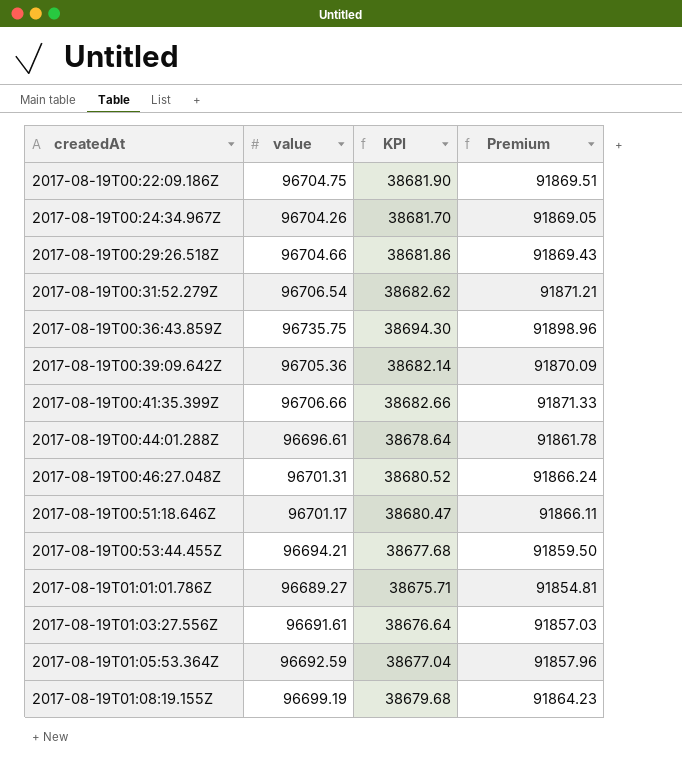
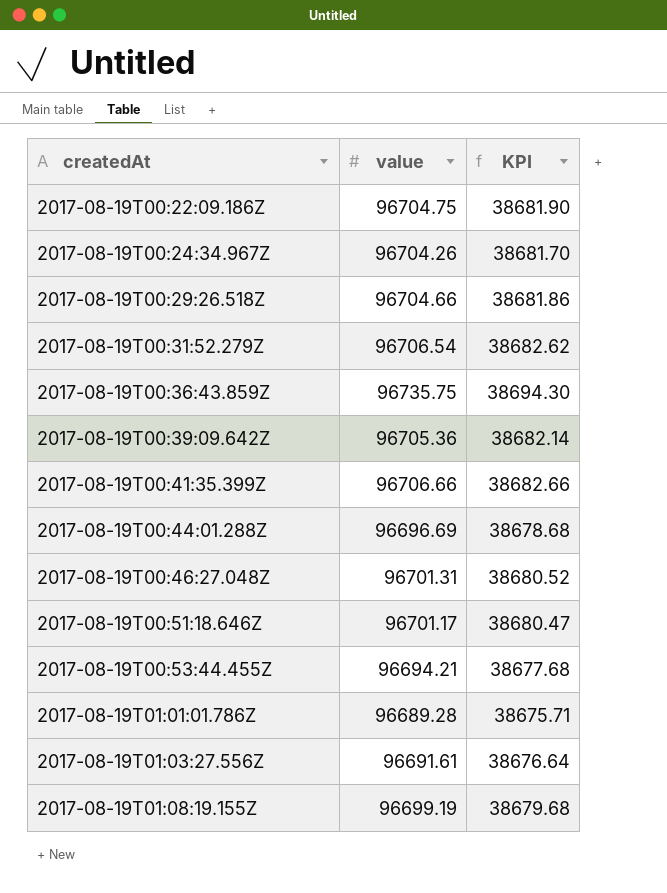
column Premium | formula: [value] * 0.95 -> none
row 2017-08-19T01:05:53.364Z: 96692.59 | 38677.04 | 91857.96 -> none
2017-08-19T00:44:01.288Z | value: 96696.61 -> 96696.69
2017-08-19T00:44:01.288Z | KPI: 38678.64 -> 38678.68
2017-08-19T01:01:01.786Z | value: 96689.27 -> 96689.28

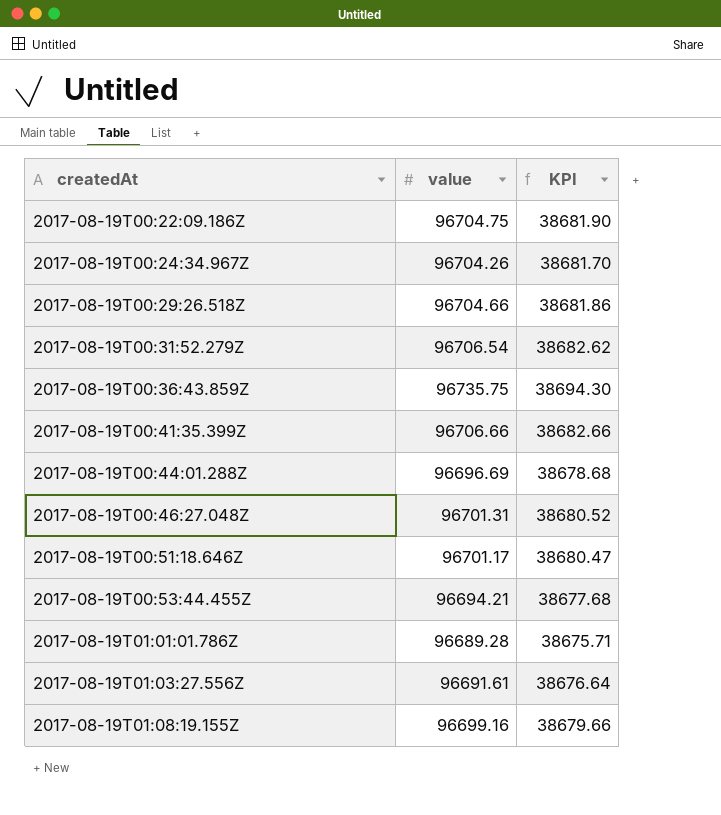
row 2017-08-19T00:39:09.642Z: 96705.36 | 38682.14 -> none
2017-08-19T01:08:19.155Z | value: 96699.19 -> 96699.16
2017-08-19T01:08:19.155Z | KPI: 38679.68 -> 38679.66

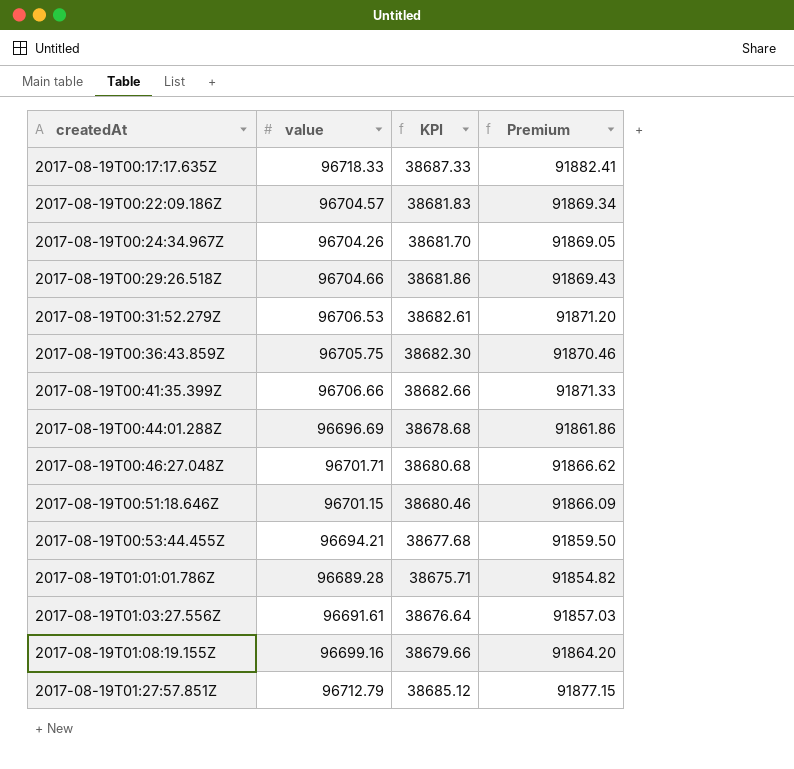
column Premium | formula: none -> [value] * 0.95
row 2017-08-19T00:17:17.635Z: none -> 96718.33 | 38687.33 | 91882.41
2017-08-19T00:22:09.186Z | value: 96704.75 -> 96704.57
2017-08-19T00:22:09.186Z | KPI: 38681.90 -> 38681.83
2017-08-19T00:31:52.279Z | value: 96706.54 -> 96706.53
2017-08-19T00:31:52.279Z | KPI: 38682.62 -> 38682.61
2017-08-19T00:36:43.859Z | value: 96735.75 -> 96705.75
2017-08-19T00:36:43.859Z | KPI: 38694.30 -> 38682.30
2017-08-19T00:46:27.048Z | value: 96701.31 -> 96701.71
2017-08-19T00:46:27.048Z | KPI: 38680.52 -> 38680.68
2017-08-19T00:51:18.646Z | value: 96701.17 -> 96701.15
2017-08-19T00:51:18.646Z | KPI: 38680.47 -> 38680.46
row 2017-08-19T01:27:57.851Z: none -> 96712.79 | 38685.12 | 91877.15

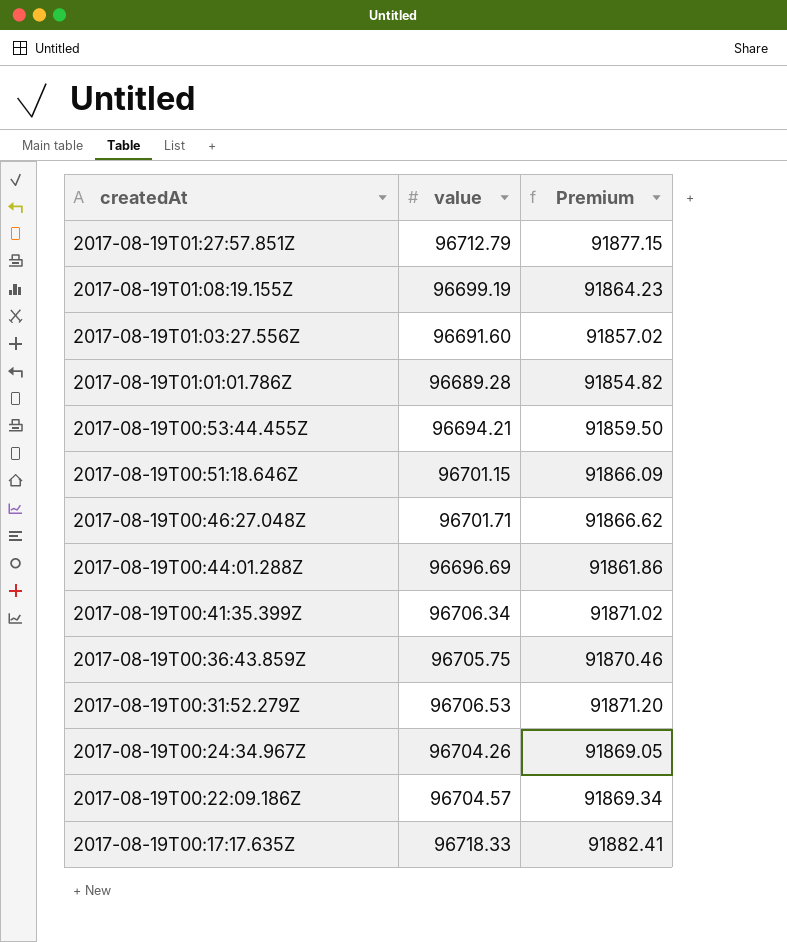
row order: createdAt ascending -> createdAt descending
column KPI | formula: [value] * 0.4 -> none
row 2017-08-19T00:29:26.518Z: 96704.66 | 38681.86 | 91869.43 -> none
2017-08-19T01:08:19.155Z | value: 96699.16 -> 96699.19
2017-08-19T01:08:19.155Z | Premium: 91864.20 -> 91864.23
2017-08-19T01:03:27.556Z | value: 96691.61 -> 96691.60
2017-08-19T01:03:27.556Z | Premium: 91857.03 -> 91857.02
2017-08-19T00:41:35.399Z | value: 96706.66 -> 96706.34
2017-08-19T00:41:35.399Z | Premium: 91871.33 -> 91871.02

